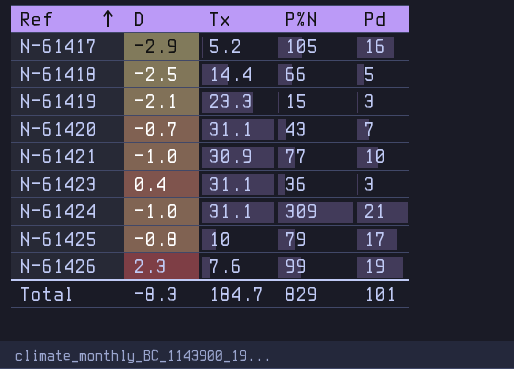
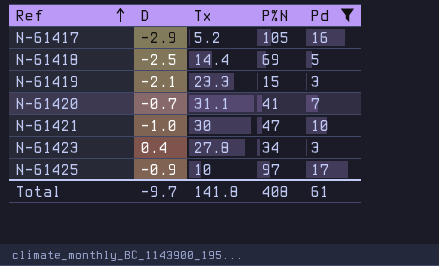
filter: none -> Pd <= 17
N-61418 | P%N: 66 -> 69
N-61420 | P%N: 43 -> 41
N-61421 | Tx: 30.9 -> 30
N-61421 | P%N: 77 -> 47
N-61423 | Tx: 31.1 -> 27.8
N-61423 | P%N: 36 -> 34
N-61425 | D: -0.8 -> -0.9
N-61425 | P%N: 79 -> 97
Total | D: -8.3 -> -9.7
Total | Tx: 184.7 -> 141.8
Total | P%N: 829 -> 408
Total | Pd: 101 -> 61

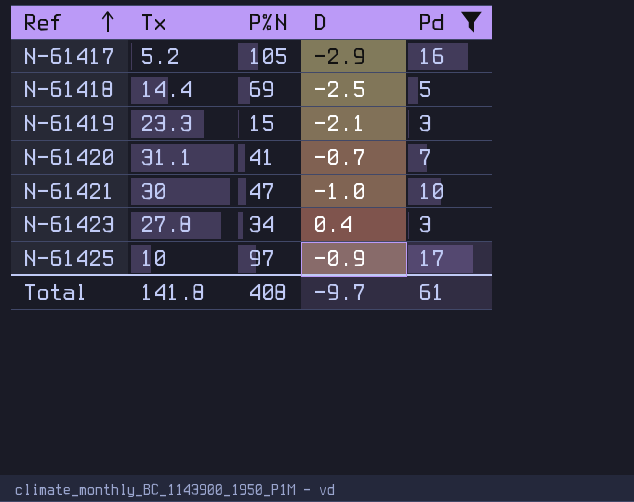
column D | position: 2 -> 4

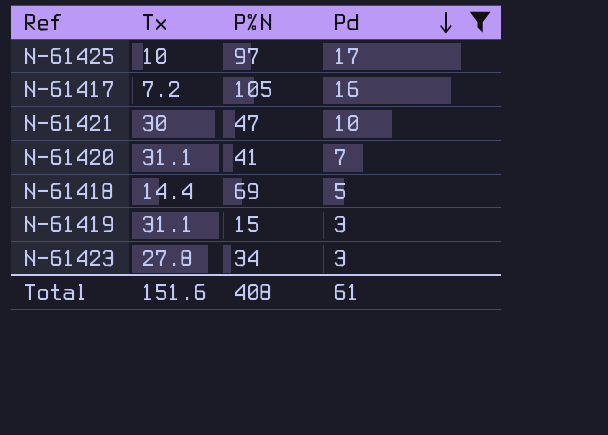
row order: Ref ascending -> Pd descending
column D | position: 4 -> none
N-61417 | Tx: 5.2 -> 7.2
N-61419 | Tx: 23.3 -> 31.1
Total | Tx: 141.8 -> 151.6

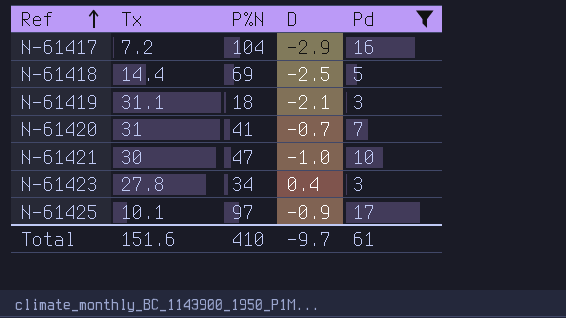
row order: Pd descending -> Ref ascending
column D | position: none -> 4
N-61417 | P%N: 105 -> 104
N-61419 | P%N: 15 -> 18
N-61420 | Tx: 31.1 -> 31
N-61425 | Tx: 10 -> 10.1
Total | P%N: 408 -> 410

